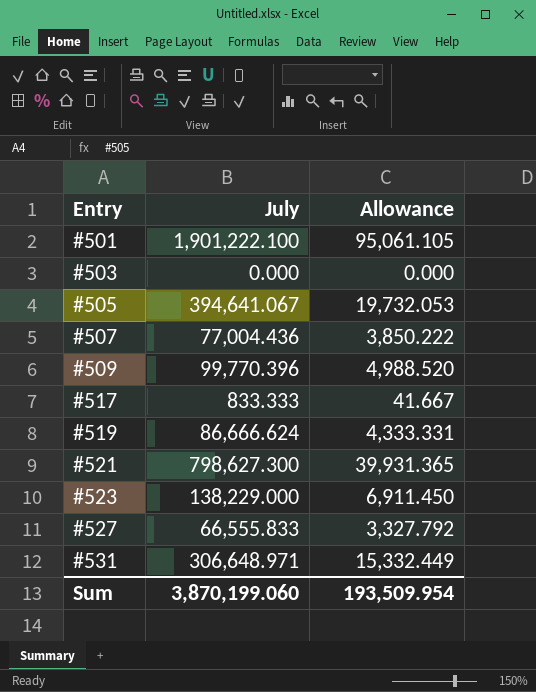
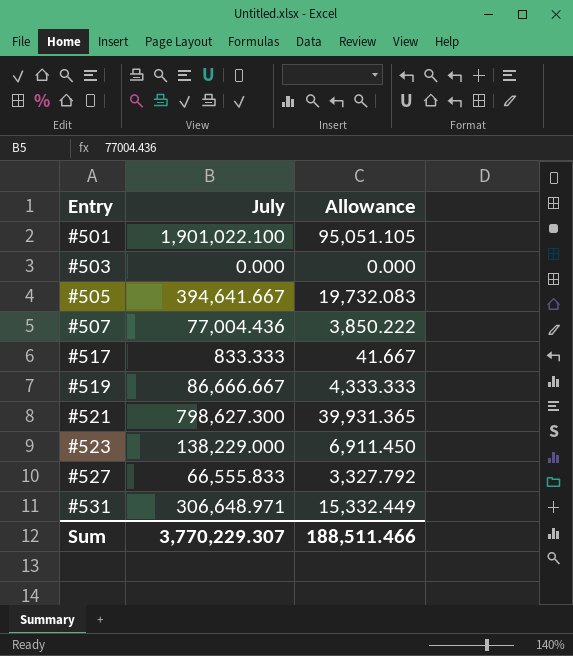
row #509: 99,770.396 | 4,988.520 -> none
#501 | July: 1,901,222.100 -> 1,901,022.100
#501 | Allowance: 95,061.105 -> 95,051.105
#505 | July: 394,641.067 -> 394,641.667
#505 | Allowance: 19,732.053 -> 19,732.083
#519 | July: 86,666.624 -> 86,666.667
#519 | Allowance: 4,333.331 -> 4,333.333
Sum | July: 3,870,199.060 -> 3,770,229.307
Sum | Allowance: 193,509.954 -> 188,511.466

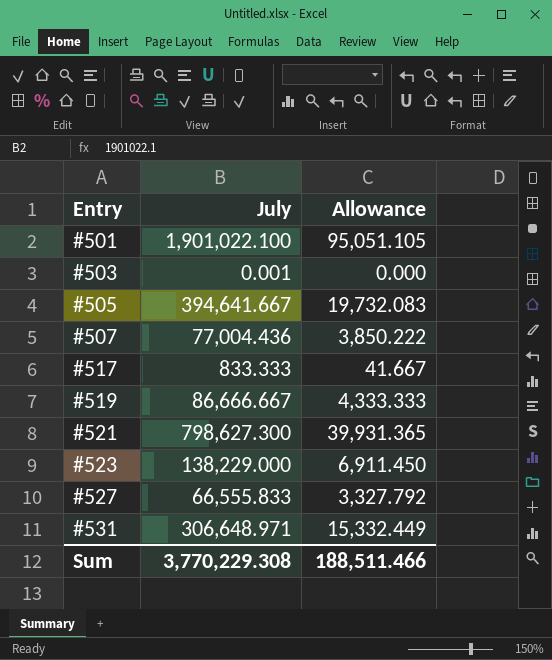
#503 | July: 0.000 -> 0.001
Sum | July: 3,770,229.307 -> 3,770,229.308

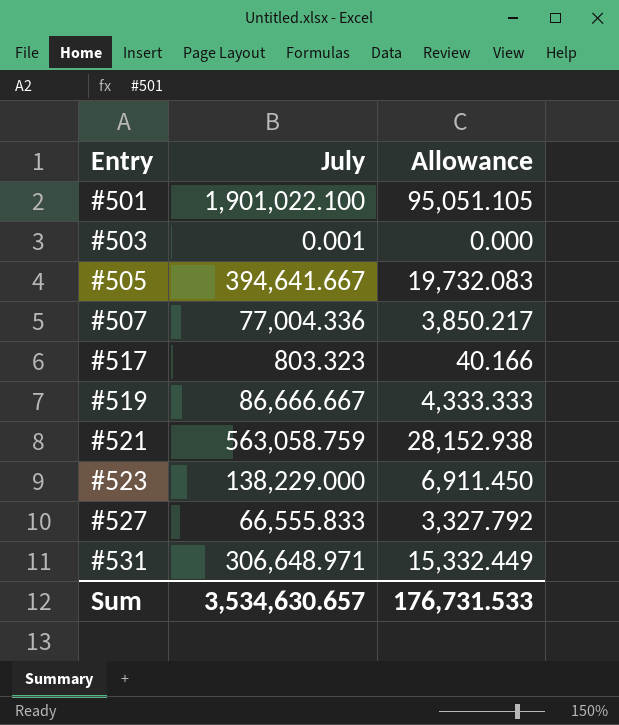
#507 | July: 77,004.436 -> 77,004.336
#507 | Allowance: 3,850.222 -> 3,850.217
#517 | July: 833.333 -> 803.323
#517 | Allowance: 41.667 -> 40.166
#521 | July: 798,627.300 -> 563,058.759
#521 | Allowance: 39,931.365 -> 28,152.938
Sum | July: 3,770,229.308 -> 3,534,630.657
Sum | Allowance: 188,511.466 -> 176,731.533

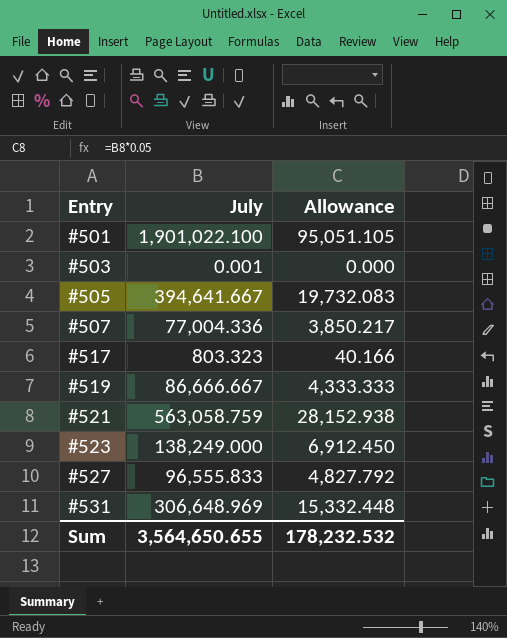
#523 | July: 138,229.000 -> 138,249.000
#523 | Allowance: 6,911.450 -> 6,912.450
#527 | July: 66,555.833 -> 96,555.833
#527 | Allowance: 3,327.792 -> 4,827.792
#531 | July: 306,648.971 -> 306,648.969
#531 | Allowance: 15,332.449 -> 15,332.448
Sum | July: 3,534,630.657 -> 3,564,650.655
Sum | Allowance: 176,731.533 -> 178,232.532

